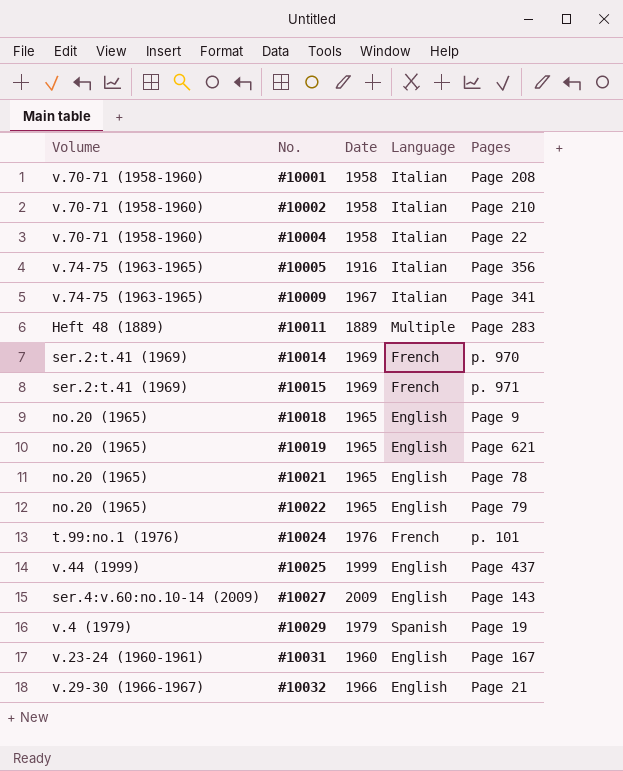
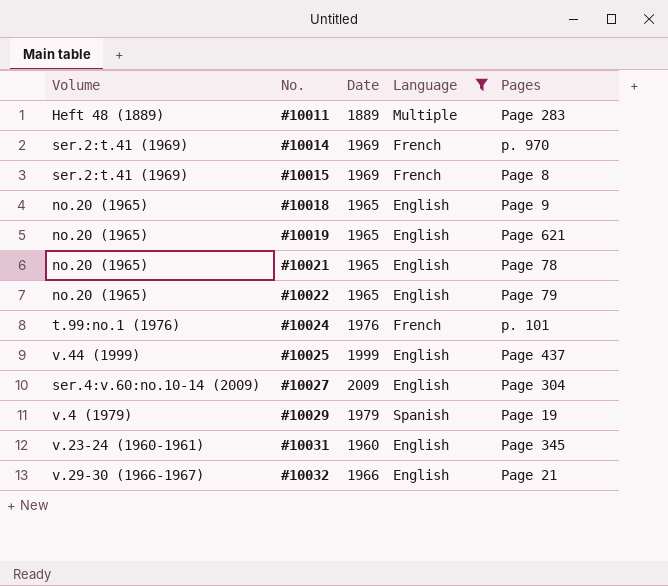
filter: none -> Language != Italian
#10015 | Pages: p. 971 -> Page 8
#10027 | Pages: Page 143 -> Page 304
#10031 | Pages: Page 167 -> Page 345

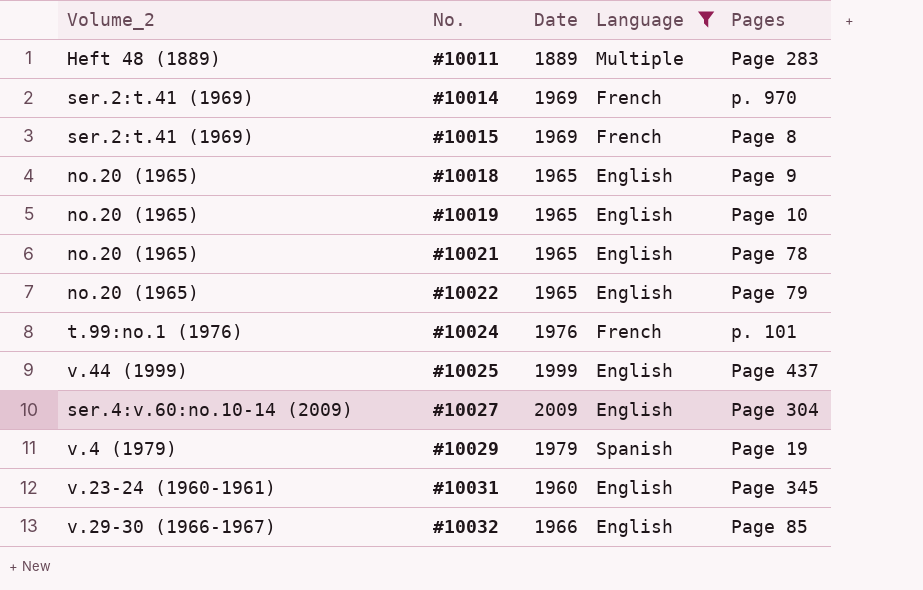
column name: Volume -> Volume_2
#10019 | Pages: Page 621 -> Page 10
#10032 | Pages: Page 21 -> Page 85

